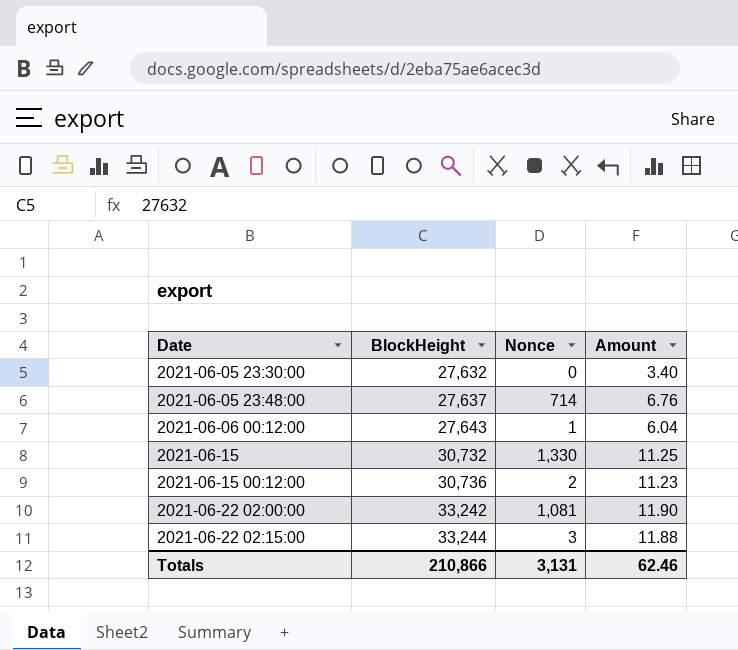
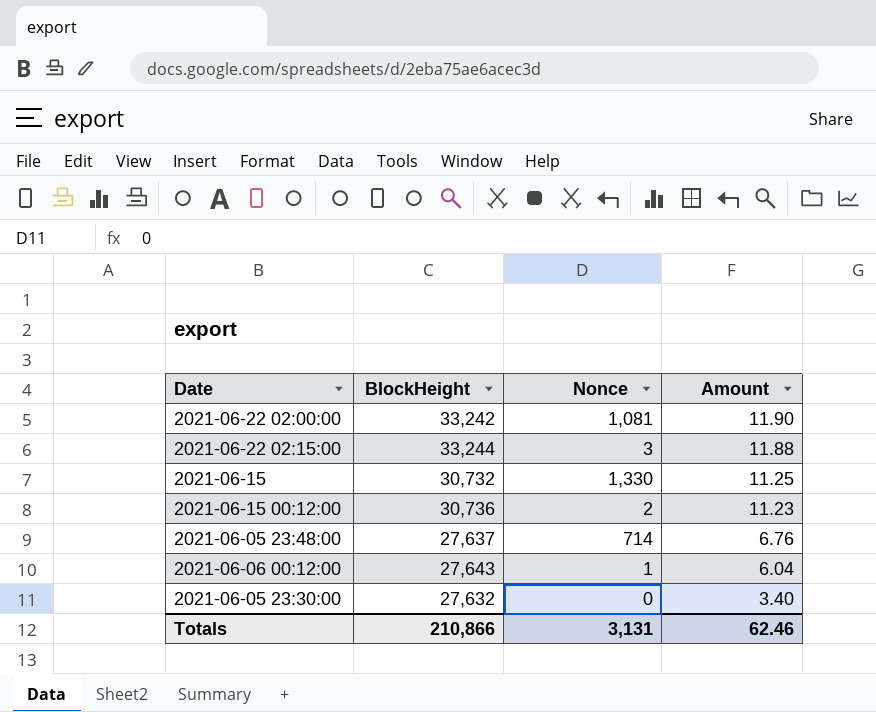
row order: Date ascending -> Amount descending

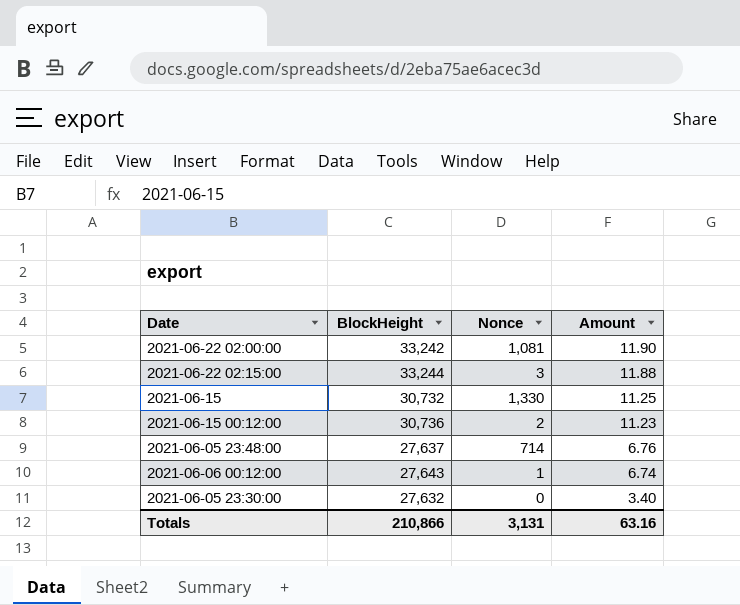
2021-06-06 00:12:00 | Amount: 6.04 -> 6.74
Totals | Amount: 62.46 -> 63.16

